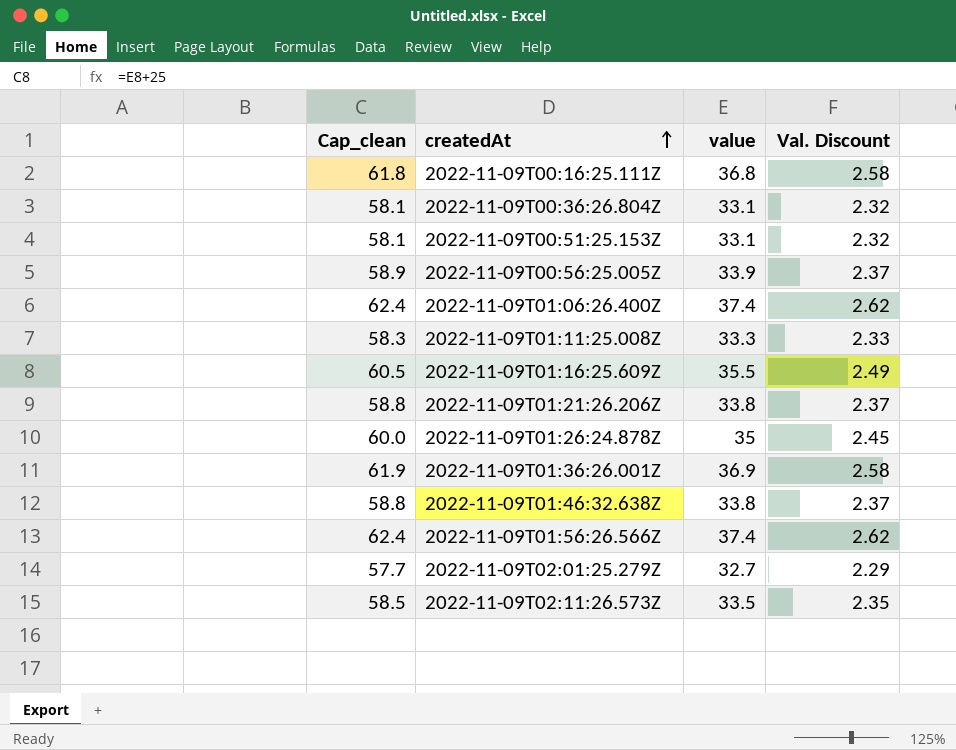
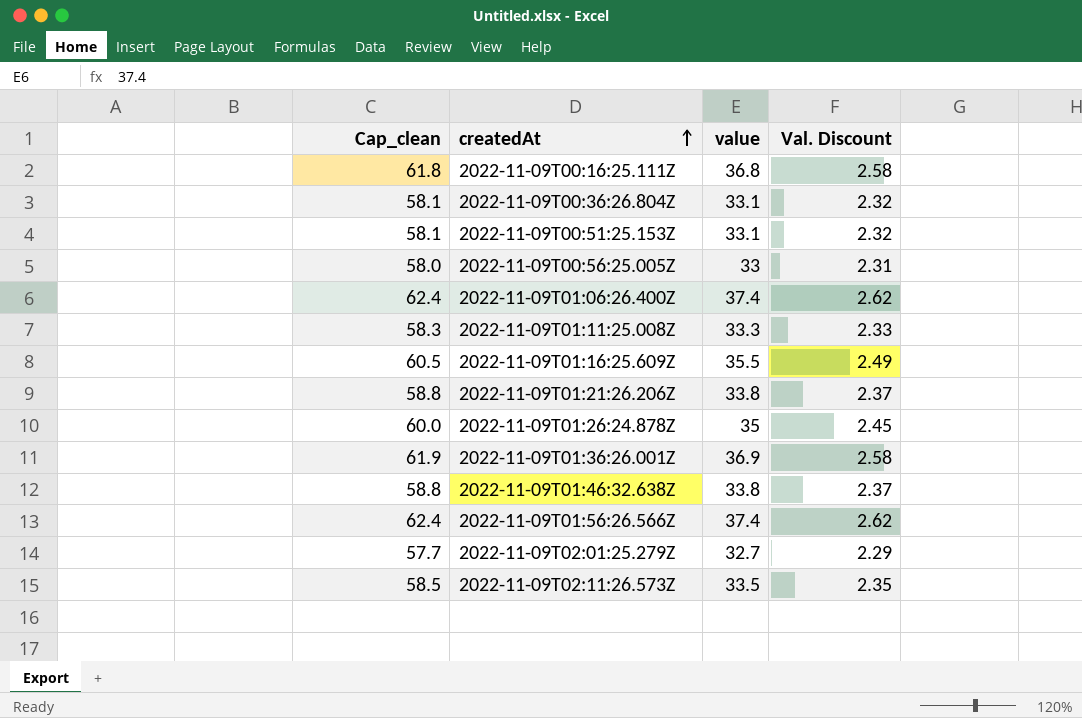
2022-11-09T00:56:25.005Z | Cap_clean: 58.9 -> 58.0
2022-11-09T00:56:25.005Z | value: 33.9 -> 33
2022-11-09T00:56:25.005Z | Val. Discount: 2.37 -> 2.31

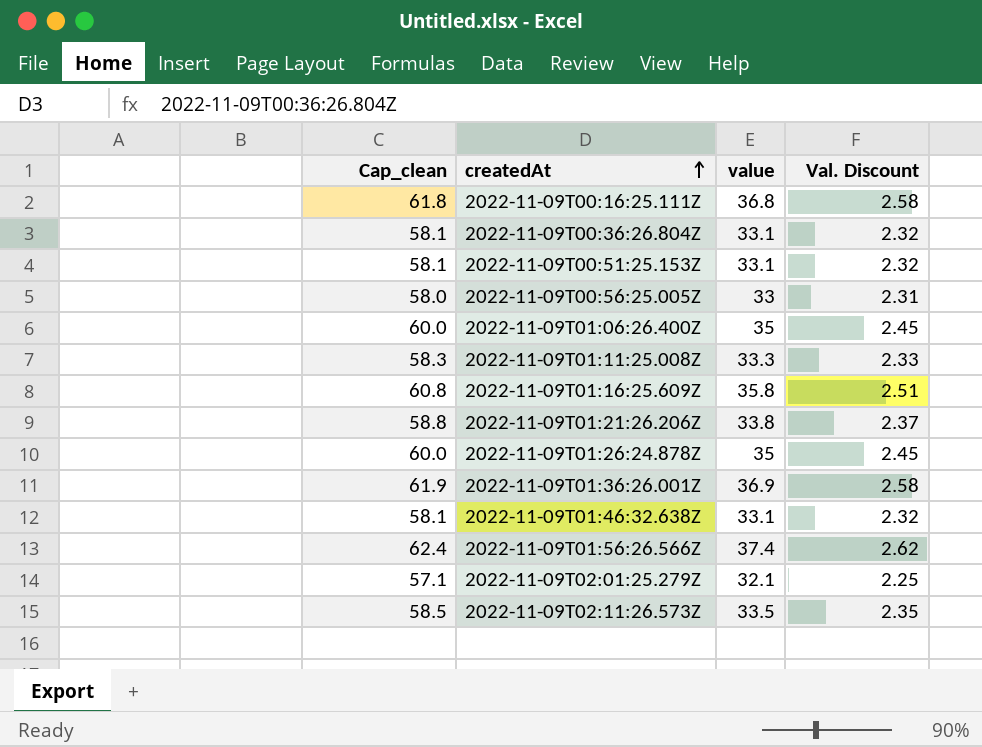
2022-11-09T01:06:26.400Z | Cap_clean: 62.4 -> 60.0
2022-11-09T01:06:26.400Z | value: 37.4 -> 35
2022-11-09T01:06:26.400Z | Val. Discount: 2.62 -> 2.45
2022-11-09T01:16:25.609Z | Cap_clean: 60.5 -> 60.8
2022-11-09T01:16:25.609Z | value: 35.5 -> 35.8
2022-11-09T01:16:25.609Z | Val. Discount: 2.49 -> 2.51
2022-11-09T01:46:32.638Z | Cap_clean: 58.8 -> 58.1
2022-11-09T01:46:32.638Z | value: 33.8 -> 33.1
2022-11-09T01:46:32.638Z | Val. Discount: 2.37 -> 2.32
2022-11-09T02:01:25.279Z | Cap_clean: 57.7 -> 57.1
2022-11-09T02:01:25.279Z | value: 32.7 -> 32.1
2022-11-09T02:01:25.279Z | Val. Discount: 2.29 -> 2.25

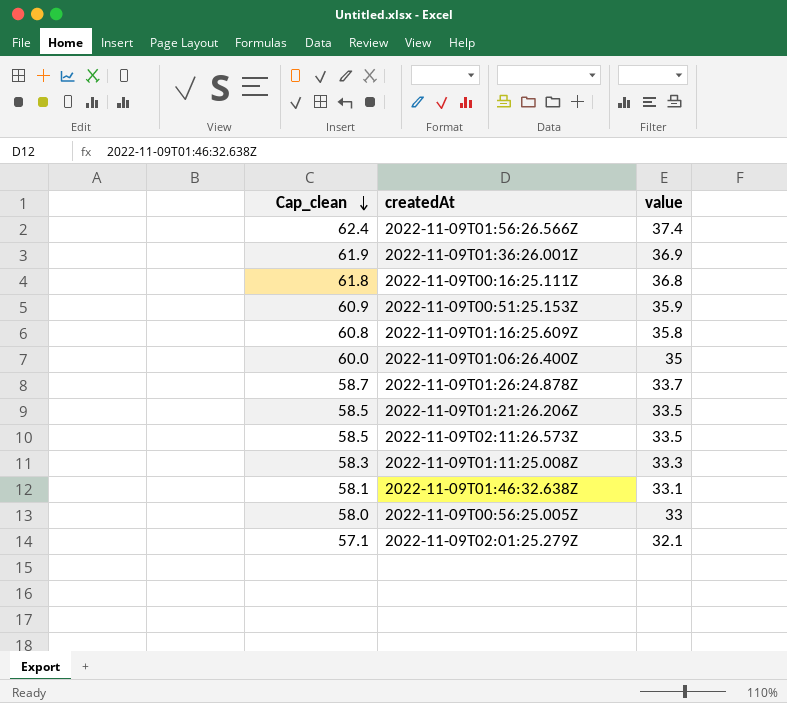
row order: createdAt ascending -> Cap_clean descending
column Val. Discount | formula: [value] * 0.07 -> none
row 2022-11-09T00:36:26.804Z: 58.1 | 33.1 | 2.32 -> none
2022-11-09T00:51:25.153Z | Cap_clean: 58.1 -> 60.9
2022-11-09T00:51:25.153Z | value: 33.1 -> 35.9
2022-11-09T01:26:24.878Z | Cap_clean: 60.0 -> 58.7
2022-11-09T01:26:24.878Z | value: 35 -> 33.7
2022-11-09T01:21:26.206Z | Cap_clean: 58.8 -> 58.5
2022-11-09T01:21:26.206Z | value: 33.8 -> 33.5

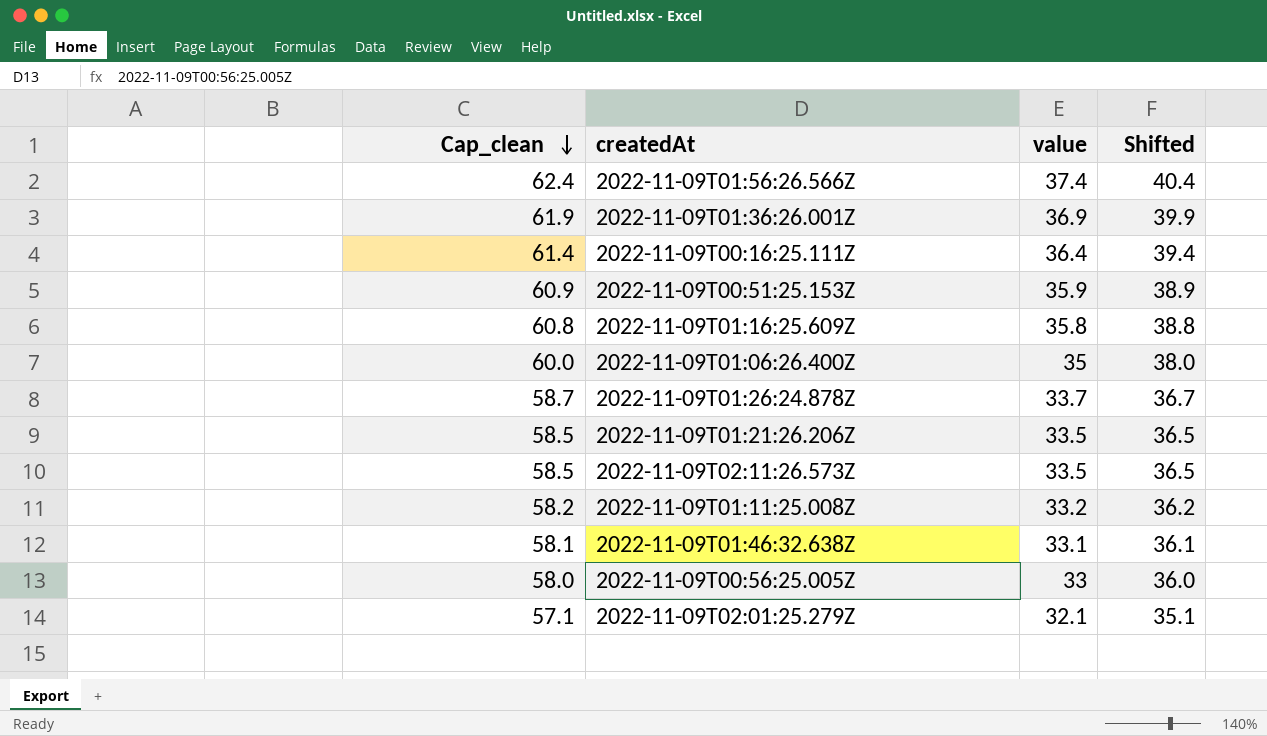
column Shifted | formula: none -> [value] + 3
2022-11-09T00:16:25.111Z | Cap_clean: 61.8 -> 61.4
2022-11-09T00:16:25.111Z | value: 36.8 -> 36.4
2022-11-09T01:11:25.008Z | Cap_clean: 58.3 -> 58.2
2022-11-09T01:11:25.008Z | value: 33.3 -> 33.2

